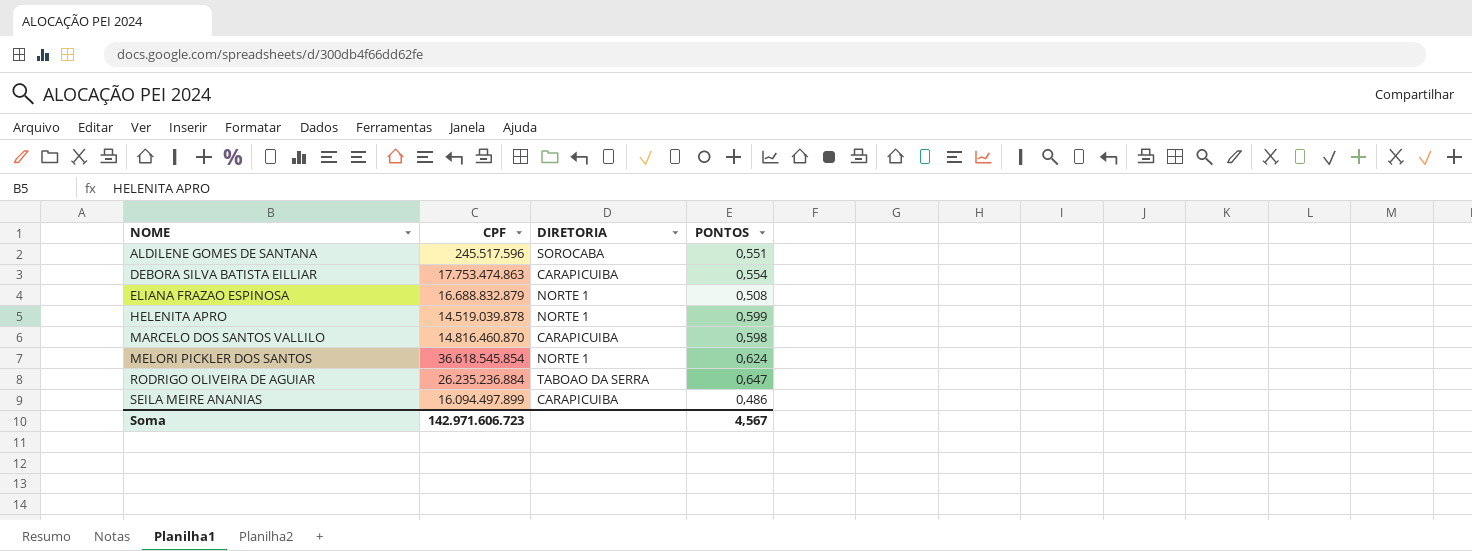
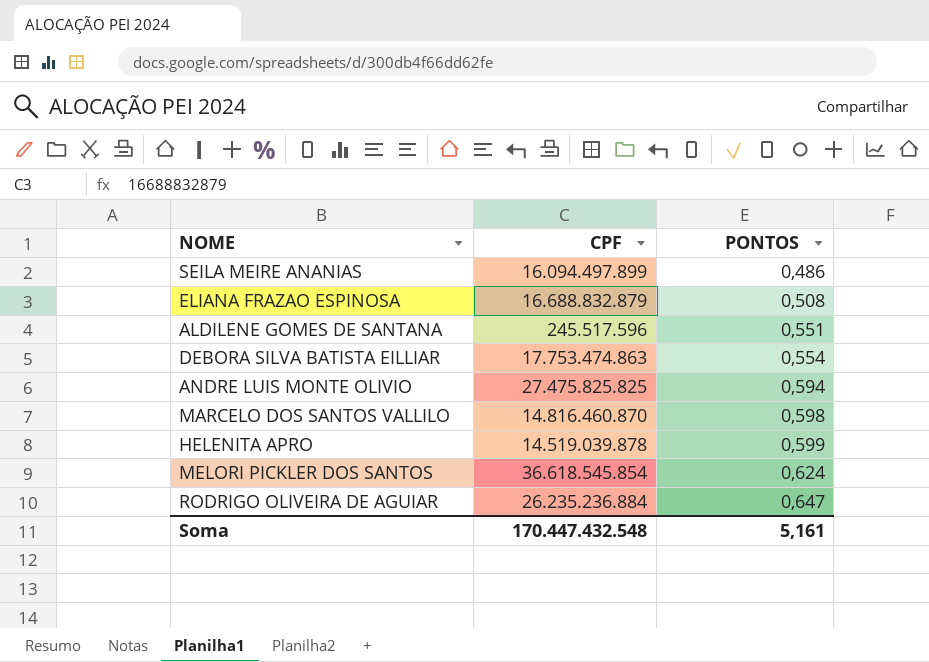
row order: NOME ascending -> PONTOS ascending
column DIRETORIA | position: 3 -> none
row ANDRE LUIS MONTE OLIVIO: none -> 27.475.825.825 | 0,594
Soma | CPF: 142.971.606.723 -> 170.447.432.548
Soma | PONTOS: 4,567 -> 5,161

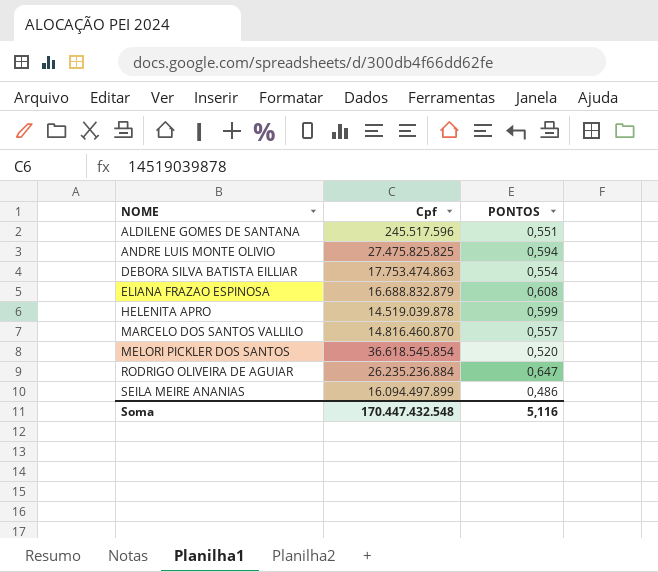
row order: PONTOS ascending -> NOME ascending
column name: CPF -> Cpf
ELIANA FRAZAO ESPINOSA | PONTOS: 0,508 -> 0,608
MARCELO DOS SANTOS VALLILO | PONTOS: 0,598 -> 0,557
MELORI PICKLER DOS SANTOS | PONTOS: 0,624 -> 0,520
Soma | PONTOS: 5,161 -> 5,116

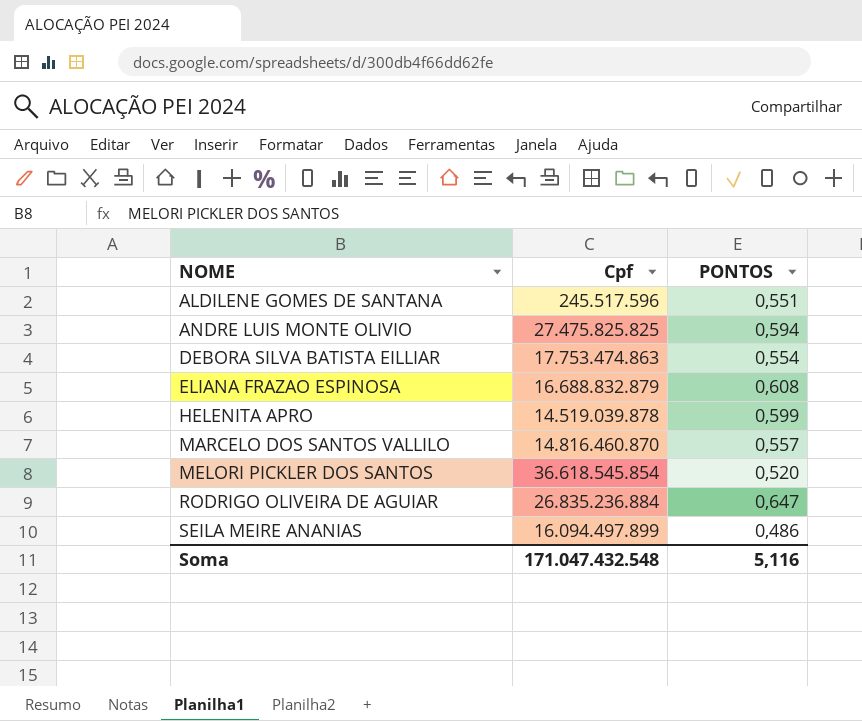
RODRIGO OLIVEIRA DE AGUIAR | Cpf: 26.235.236.884 -> 26.835.236.884
Soma | Cpf: 170.447.432.548 -> 171.047.432.548

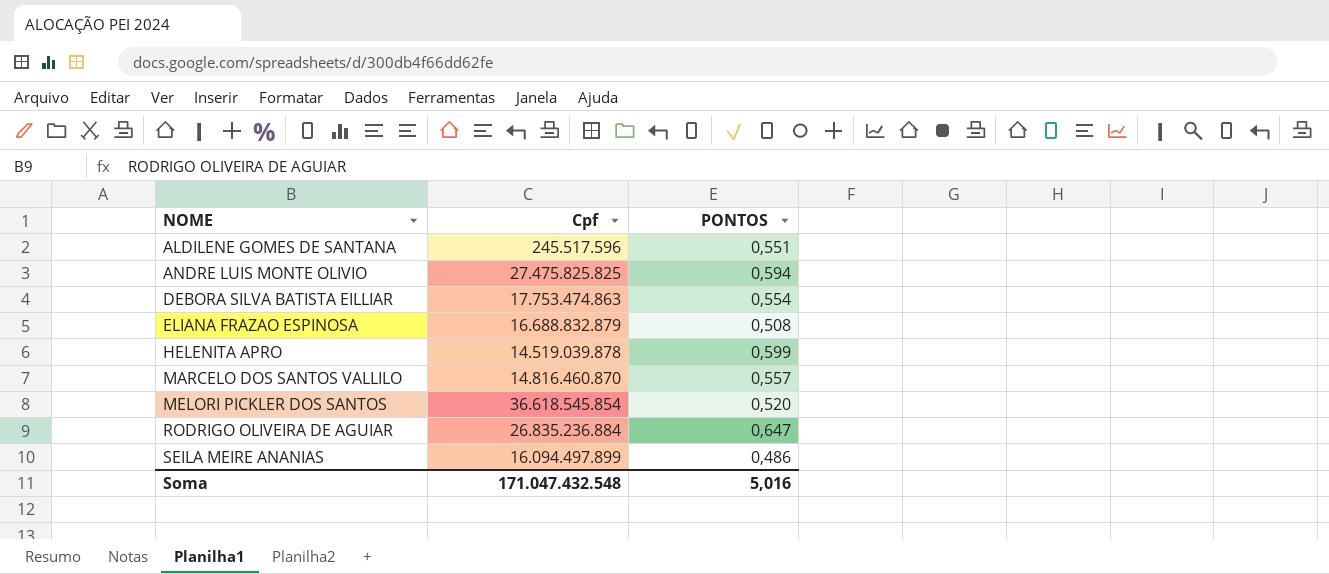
ELIANA FRAZAO ESPINOSA | PONTOS: 0,608 -> 0,508
Soma | PONTOS: 5,116 -> 5,016

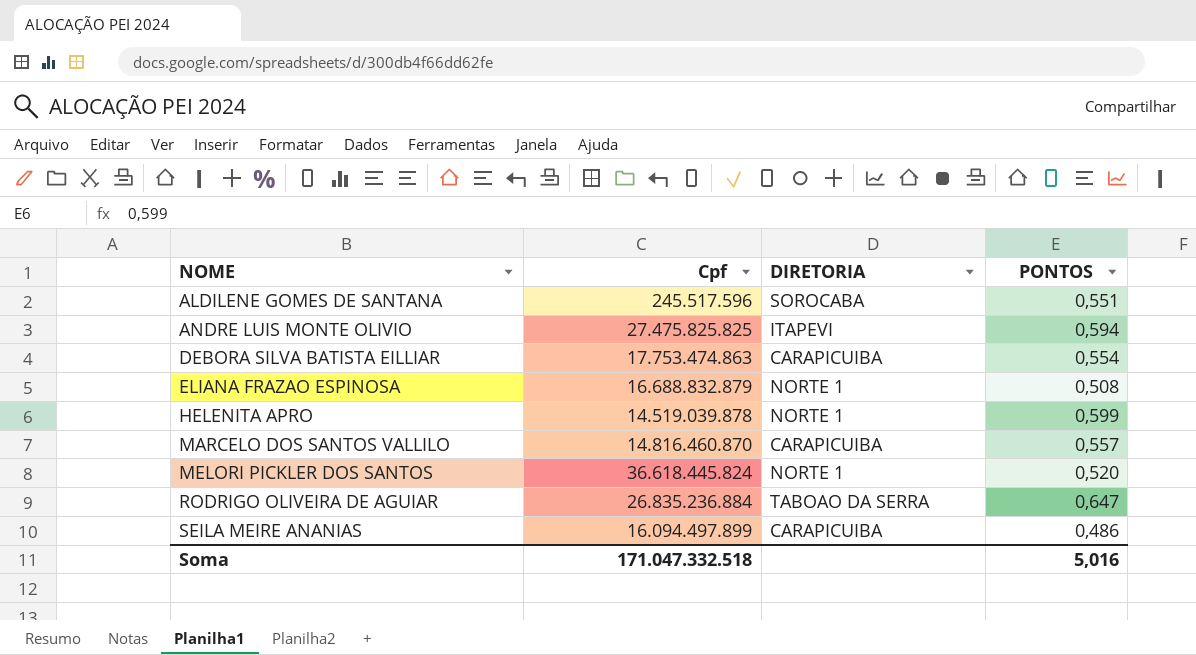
column DIRETORIA | position: none -> 3
MELORI PICKLER DOS SANTOS | Cpf: 36.618.545.854 -> 36.618.445.824
Soma | Cpf: 171.047.432.548 -> 171.047.332.518

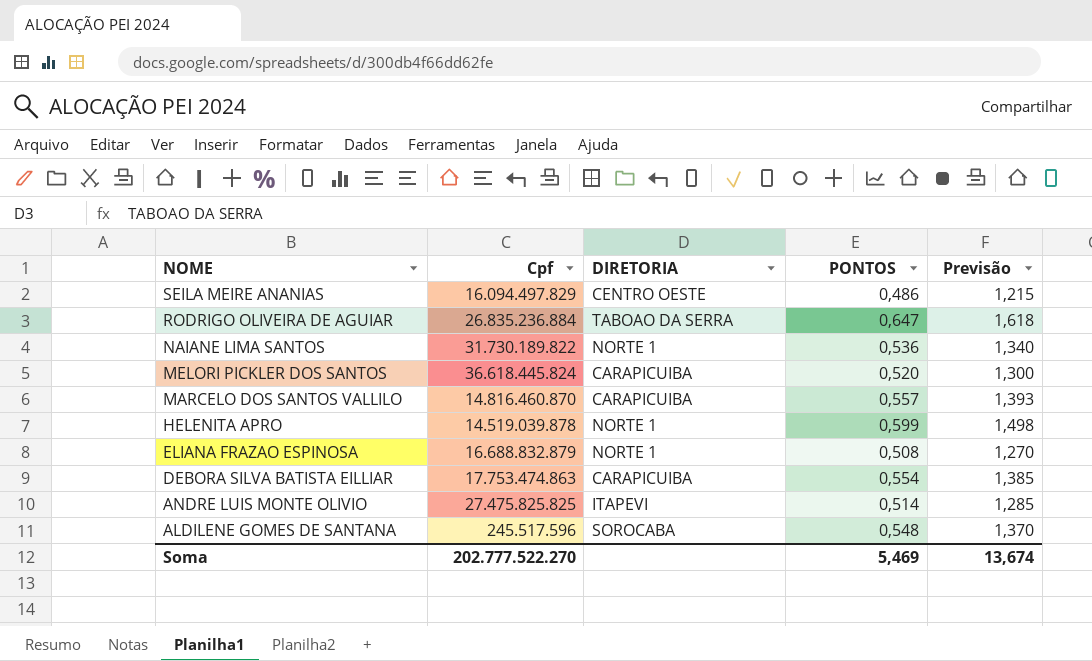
row order: NOME ascending -> NOME descending
column Previsão | formula: none -> [PONTOS] * 2,5
SEILA MEIRE ANANIAS | Cpf: 16.094.497.899 -> 16.094.497.829
SEILA MEIRE ANANIAS | DIRETORIA: CARAPICUIBA -> CENTRO OESTE
row NAIANE LIMA SANTOS: none -> 31.730.189.822 | NORTE 1 | 0,536 | 1,340
MELORI PICKLER DOS SANTOS | DIRETORIA: NORTE 1 -> CARAPICUIBA
ANDRE LUIS MONTE OLIVIO | PONTOS: 0,594 -> 0,514
ALDILENE GOMES DE SANTANA | PONTOS: 0,551 -> 0,548
Soma | Cpf: 171.047.332.518 -> 202.777.522.270
Soma | PONTOS: 5,016 -> 5,469

